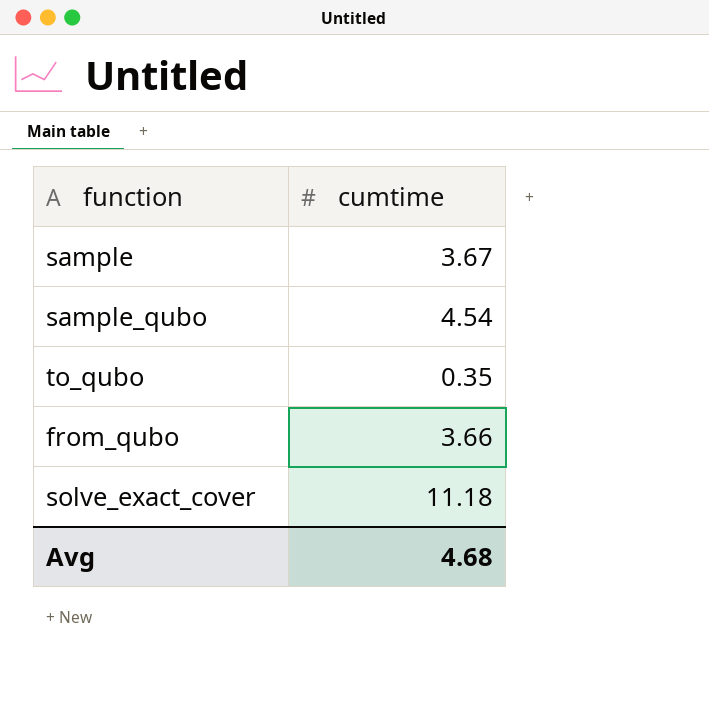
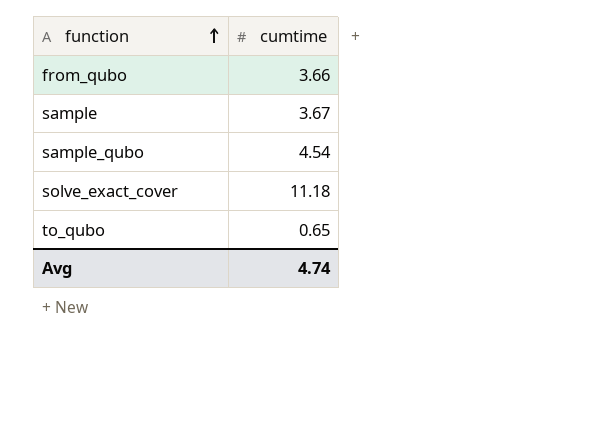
row order: none -> function ascending
to_qubo | cumtime: 0.35 -> 0.65
Avg | cumtime: 4.68 -> 4.74

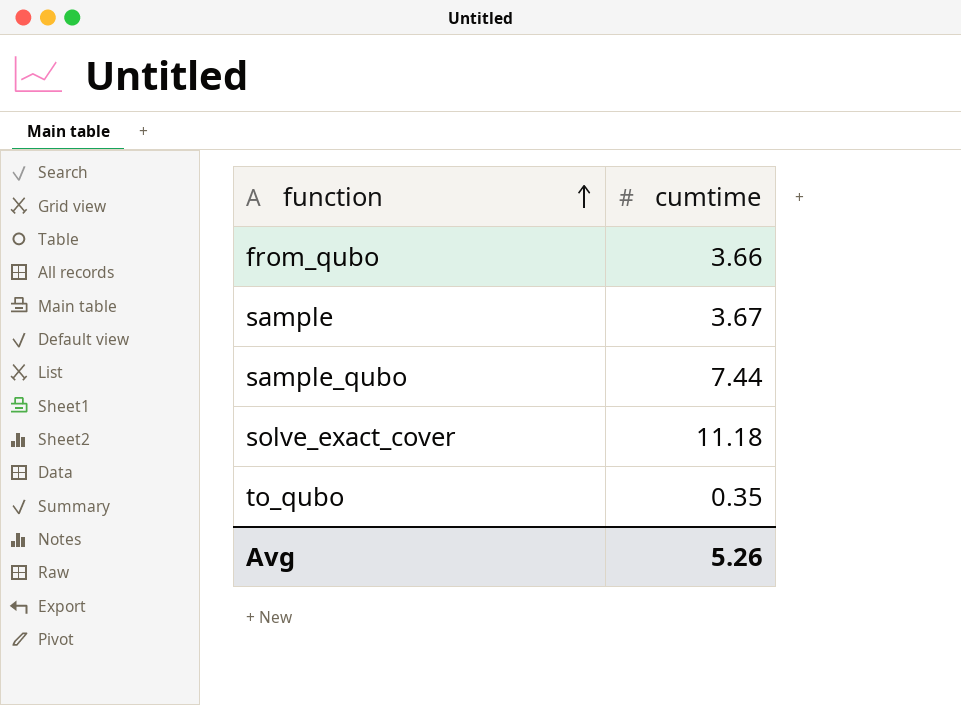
sample_qubo | cumtime: 4.54 -> 7.44
to_qubo | cumtime: 0.65 -> 0.35
Avg | cumtime: 4.74 -> 5.26

